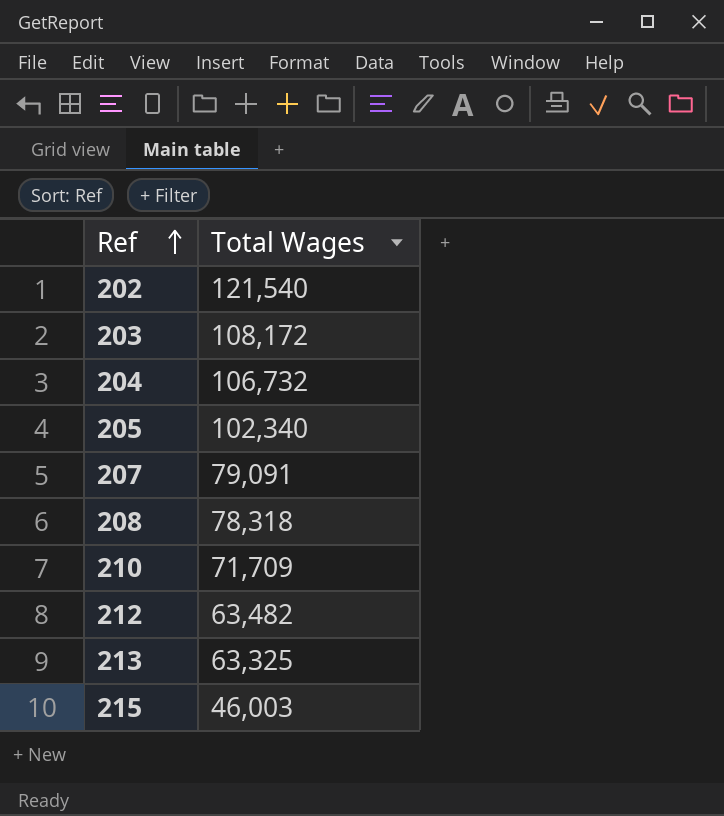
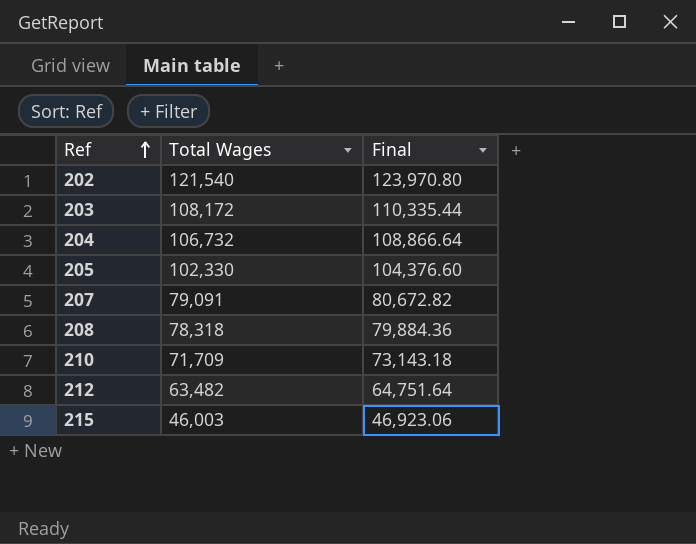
column Final | formula: none -> [Total Wages] * 1.02
row 213: 63,325 -> none
205 | Total Wages: 102,340 -> 102,330

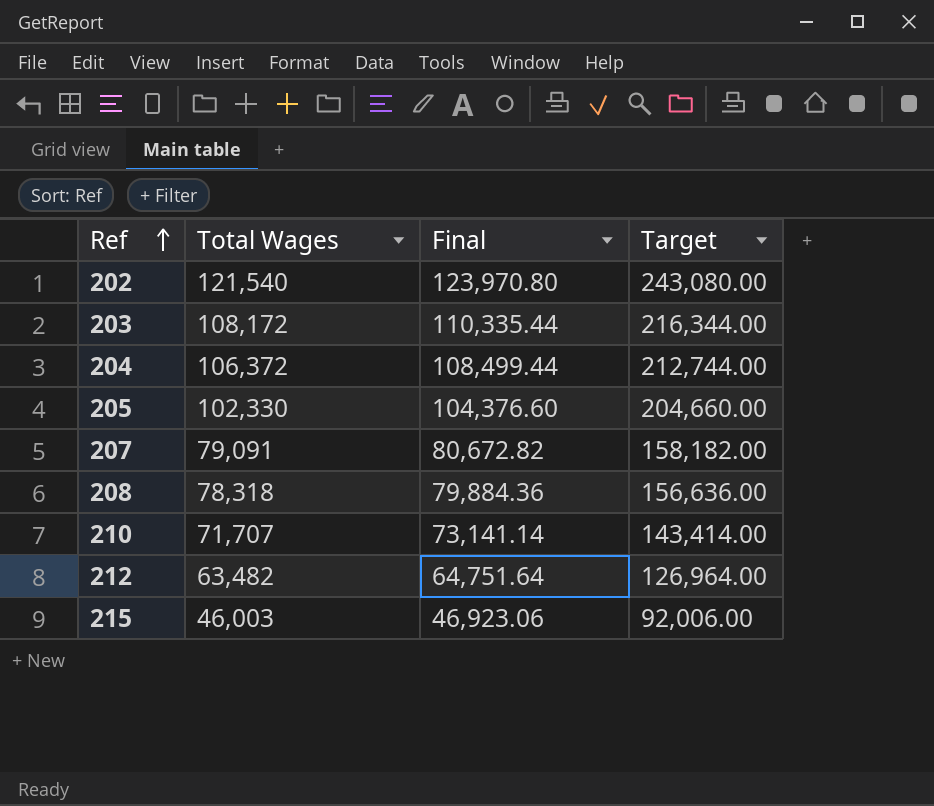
column Target | formula: none -> [Total Wages] * 2
204 | Total Wages: 106,732 -> 106,372
204 | Final: 108,866.64 -> 108,499.44
210 | Total Wages: 71,709 -> 71,707
210 | Final: 73,143.18 -> 73,141.14

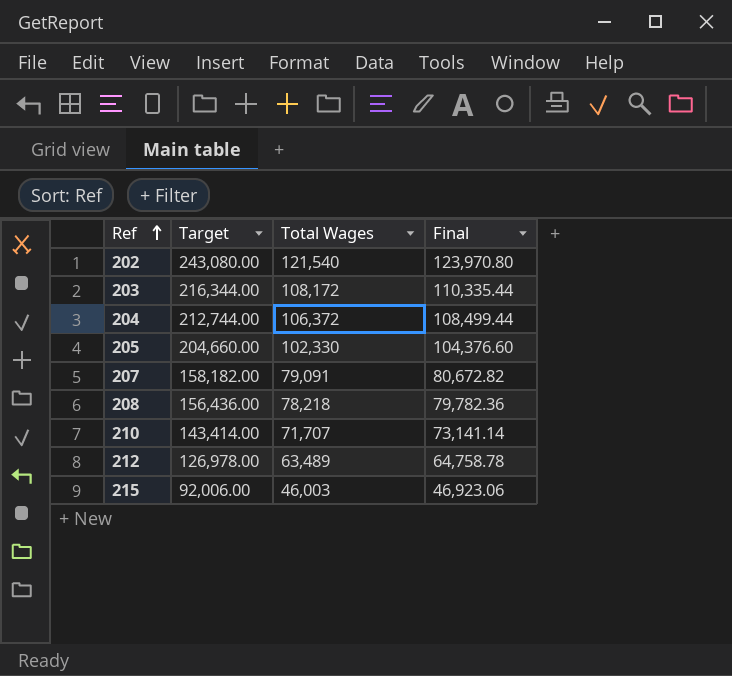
column Target | position: 4 -> 2
208 | Target: 156,636.00 -> 156,436.00
208 | Total Wages: 78,318 -> 78,218
208 | Final: 79,884.36 -> 79,782.36
212 | Target: 126,964.00 -> 126,978.00
212 | Total Wages: 63,482 -> 63,489
212 | Final: 64,751.64 -> 64,758.78

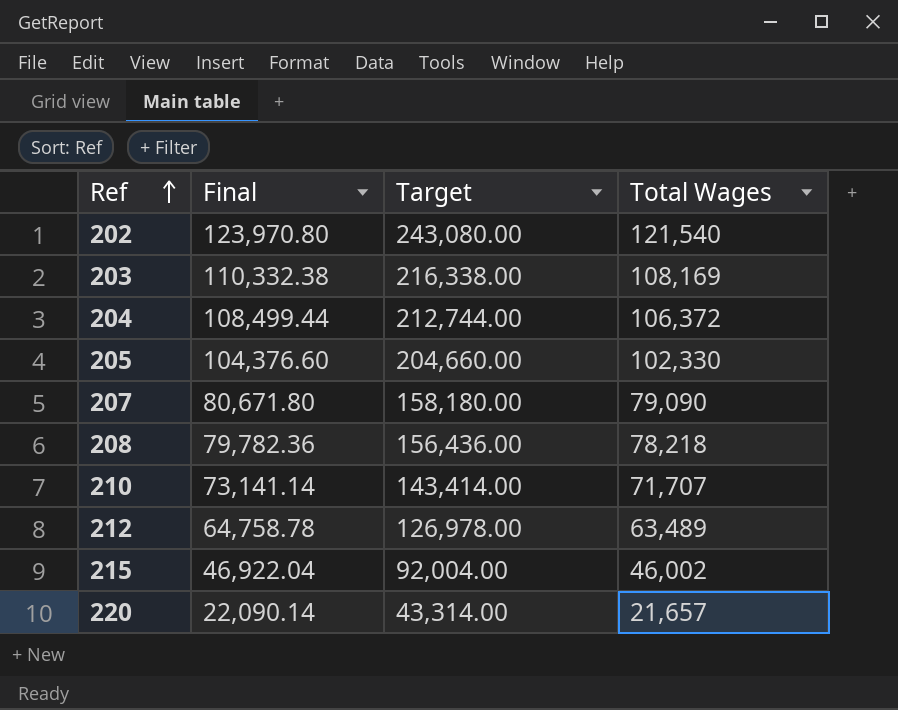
column Final | position: 4 -> 2
203 | Final: 110,335.44 -> 110,332.38
203 | Target: 216,344.00 -> 216,338.00
203 | Total Wages: 108,172 -> 108,169
207 | Final: 80,672.82 -> 80,671.80
207 | Target: 158,182.00 -> 158,180.00
207 | Total Wages: 79,091 -> 79,090
215 | Final: 46,923.06 -> 46,922.04
215 | Target: 92,006.00 -> 92,004.00
215 | Total Wages: 46,003 -> 46,002
row 220: none -> 22,090.14 | 43,314.00 | 21,657

